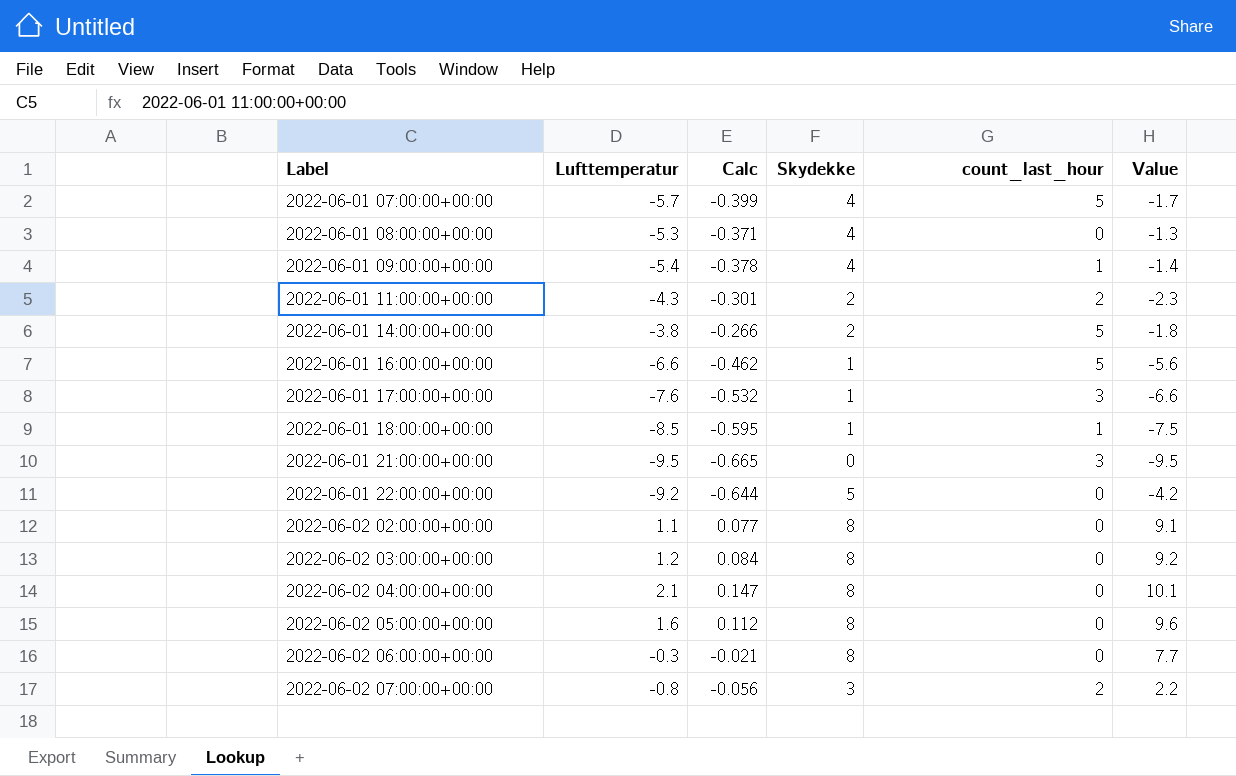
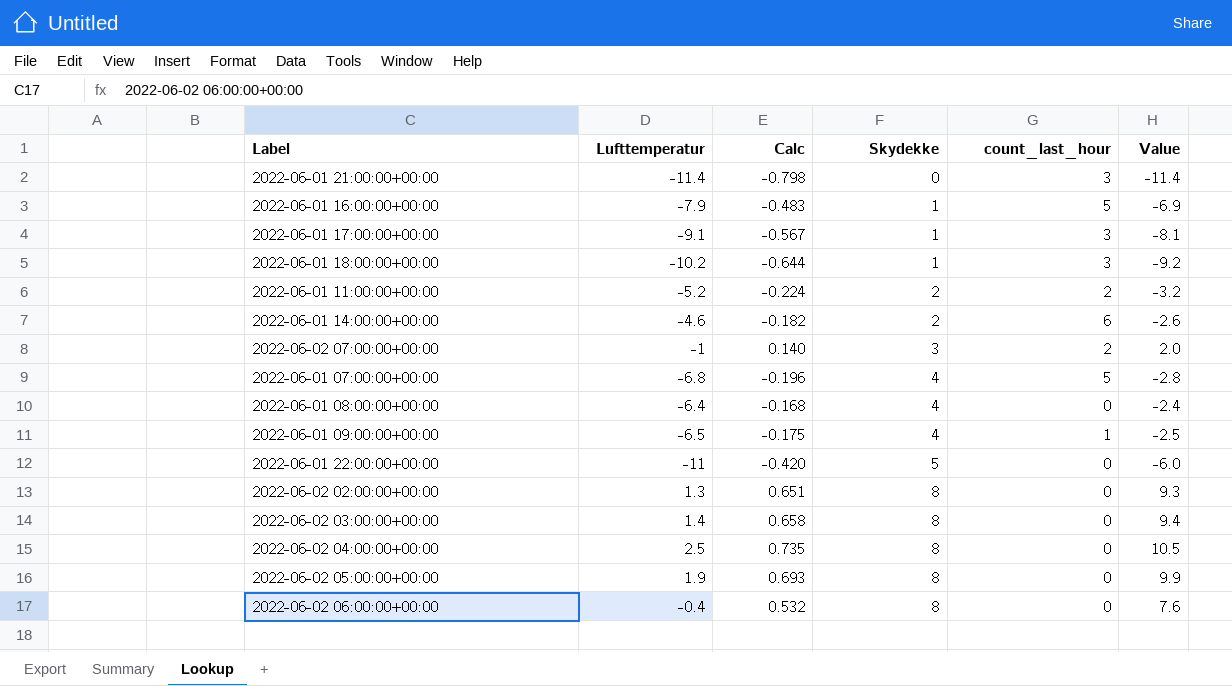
row order: Label ascending -> Skydekke ascending
column Calc | formula: [Lufttemperatur] * 0.07 -> [Value] * 0.07
2022-06-01 21:00:00+00:00 | Lufttemperatur: -9.5 -> -11.4
2022-06-01 21:00:00+00:00 | Value: -9.5 -> -11.4
2022-06-01 16:00:00+00:00 | Lufttemperatur: -6.6 -> -7.9
2022-06-01 16:00:00+00:00 | Value: -5.6 -> -6.9
2022-06-01 17:00:00+00:00 | Lufttemperatur: -7.6 -> -9.1
2022-06-01 17:00:00+00:00 | Value: -6.6 -> -8.1
2022-06-01 18:00:00+00:00 | Lufttemperatur: -8.5 -> -10.2
2022-06-01 18:00:00+00:00 | count_last_hour: 1 -> 3
2022-06-01 18:00:00+00:00 | Value: -7.5 -> -9.2
2022-06-01 11:00:00+00:00 | Lufttemperatur: -4.3 -> -5.2
2022-06-01 11:00:00+00:00 | Value: -2.3 -> -3.2
2022-06-01 14:00:00+00:00 | Lufttemperatur: -3.8 -> -4.6
2022-06-01 14:00:00+00:00 | count_last_hour: 5 -> 6
2022-06-01 14:00:00+00:00 | Value: -1.8 -> -2.6
2022-06-02 07:00:00+00:00 | Lufttemperatur: -0.8 -> -1
2022-06-02 07:00:00+00:00 | Value: 2.2 -> 2.0
2022-06-01 07:00:00+00:00 | Lufttemperatur: -5.7 -> -6.8
2022-06-01 07:00:00+00:00 | Value: -1.7 -> -2.8
2022-06-01 08:00:00+00:00 | Lufttemperatur: -5.3 -> -6.4
2022-06-01 08:00:00+00:00 | Value: -1.3 -> -2.4
2022-06-01 09:00:00+00:00 | Lufttemperatur: -5.4 -> -6.5
2022-06-01 09:00:00+00:00 | Value: -1.4 -> -2.5
2022-06-01 22:00:00+00:00 | Lufttemperatur: -9.2 -> -11
2022-06-01 22:00:00+00:00 | Value: -4.2 -> -6.0
2022-06-02 02:00:00+00:00 | Lufttemperatur: 1.1 -> 1.3
2022-06-02 02:00:00+00:00 | Value: 9.1 -> 9.3
2022-06-02 03:00:00+00:00 | Lufttemperatur: 1.2 -> 1.4
2022-06-02 03:00:00+00:00 | Value: 9.2 -> 9.4
2022-06-02 04:00:00+00:00 | Lufttemperatur: 2.1 -> 2.5
2022-06-02 04:00:00+00:00 | Value: 10.1 -> 10.5
2022-06-02 05:00:00+00:00 | Lufttemperatur: 1.6 -> 1.9
2022-06-02 05:00:00+00:00 | Value: 9.6 -> 9.9
2022-06-02 06:00:00+00:00 | Lufttemperatur: -0.3 -> -0.4
2022-06-02 06:00:00+00:00 | Value: 7.7 -> 7.6

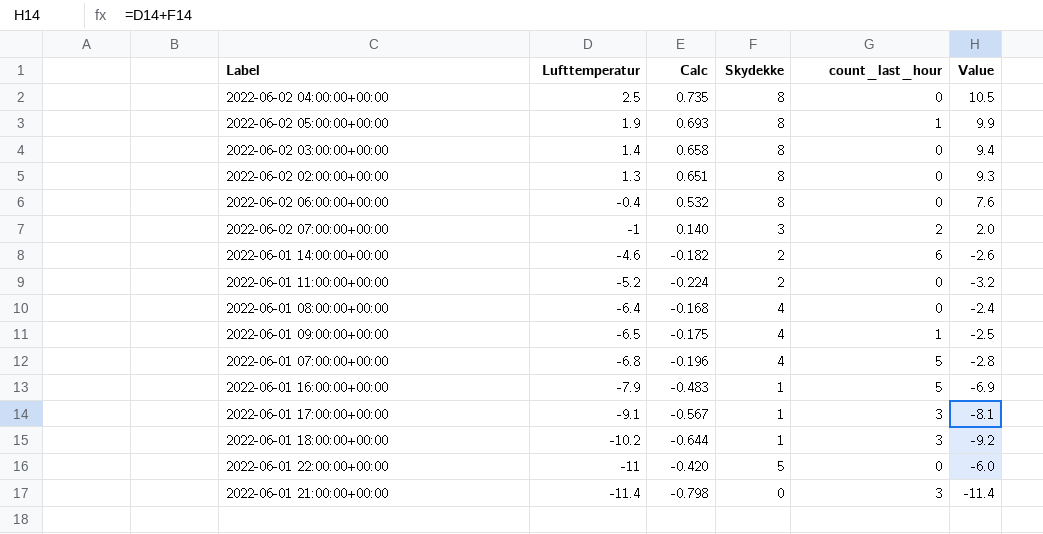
row order: Skydekke ascending -> Lufttemperatur descending
2022-06-02 05:00:00+00:00 | count_last_hour: 0 -> 1
2022-06-01 11:00:00+00:00 | count_last_hour: 2 -> 0

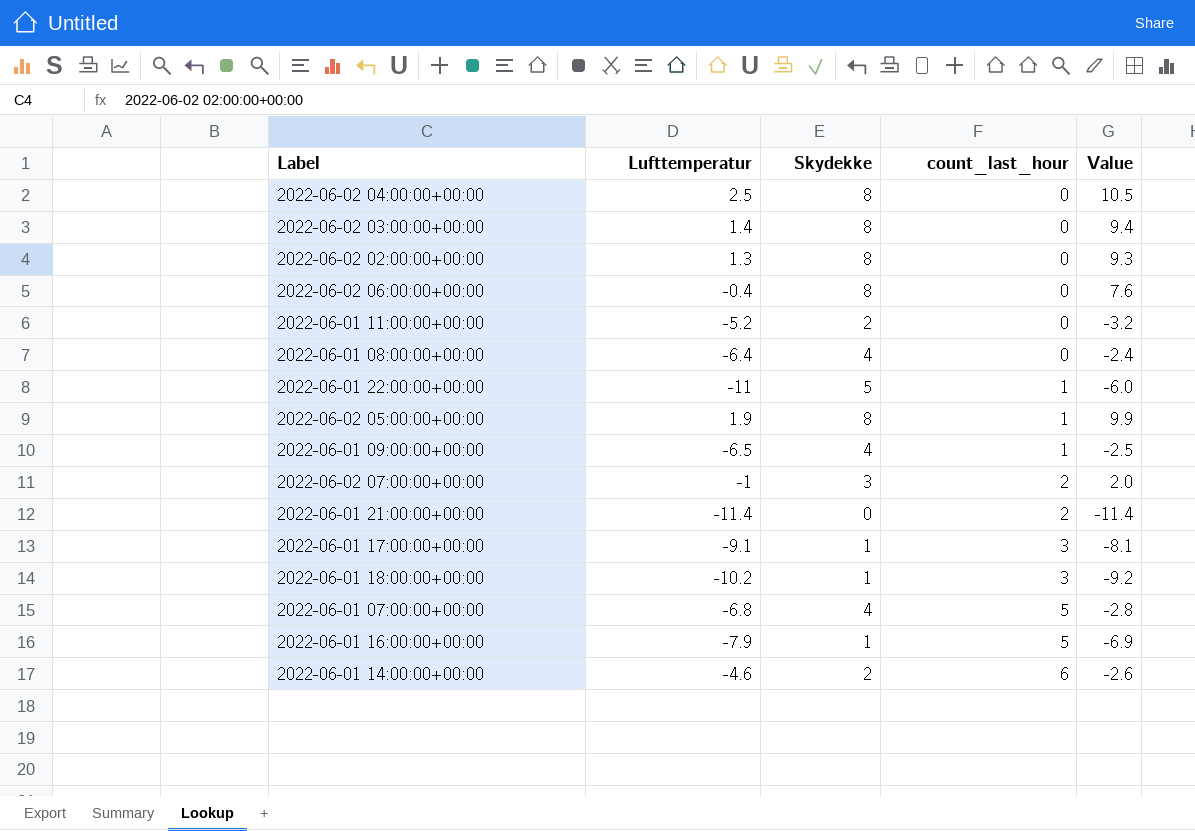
row order: Lufttemperatur descending -> count_last_hour ascending
column Calc | formula: [Value] * 0.07 -> none
2022-06-01 22:00:00+00:00 | count_last_hour: 0 -> 1
2022-06-01 21:00:00+00:00 | count_last_hour: 3 -> 2

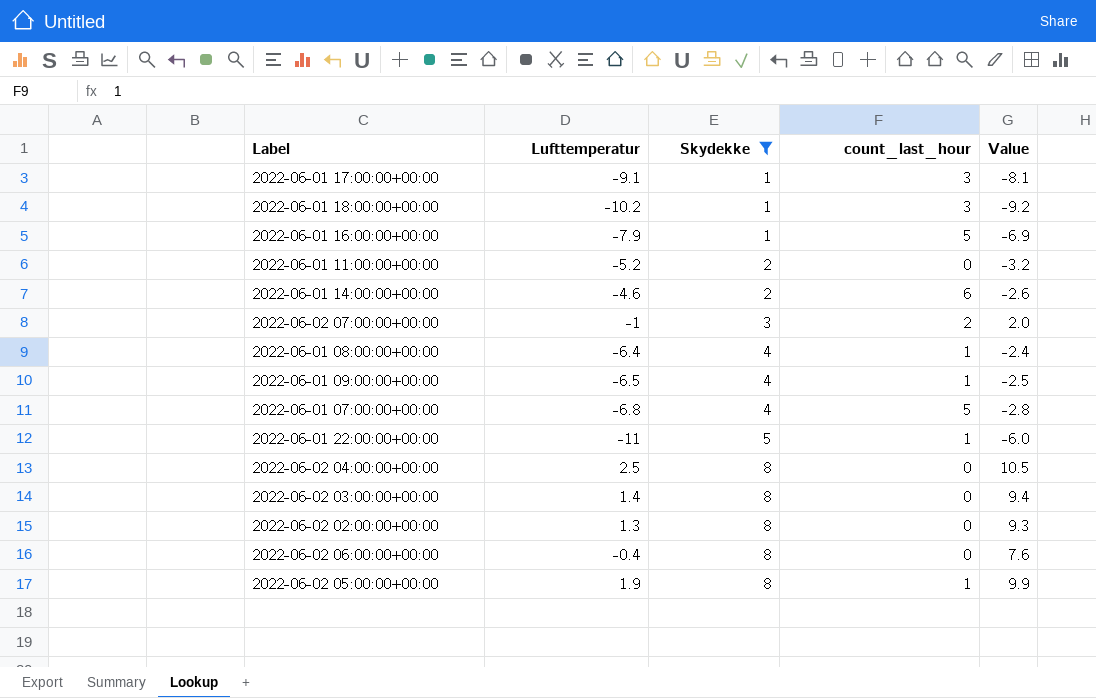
filter: none -> Skydekke != 0
row order: count_last_hour ascending -> Skydekke ascending
2022-06-01 08:00:00+00:00 | count_last_hour: 0 -> 1

